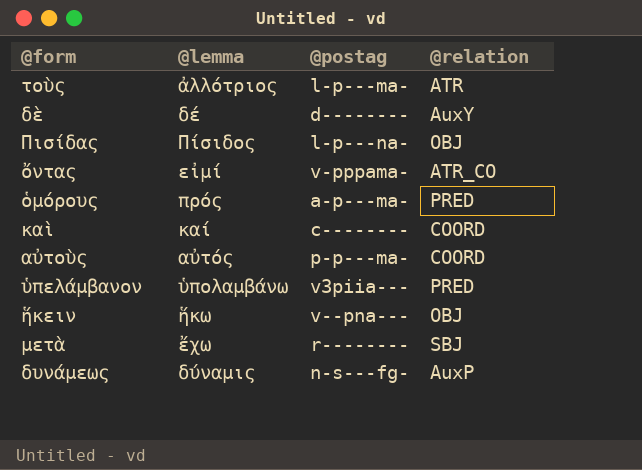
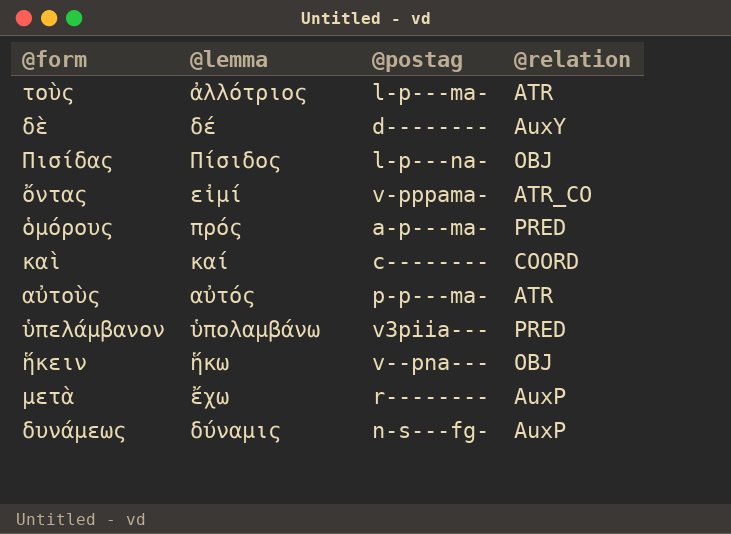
αὐτοὺς | @relation: COORD -> ATR
μετὰ | @relation: SBJ -> AuxP

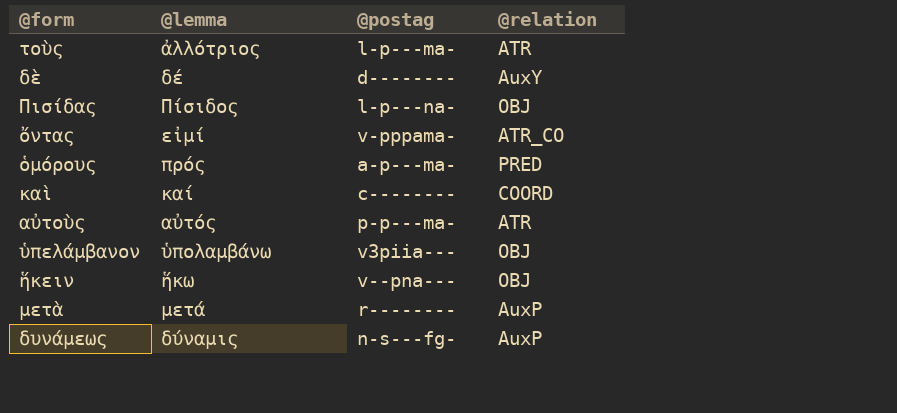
ὑπελάμβανον | @relation: PRED -> OBJ
μετὰ | @lemma: ἔχω -> μετά

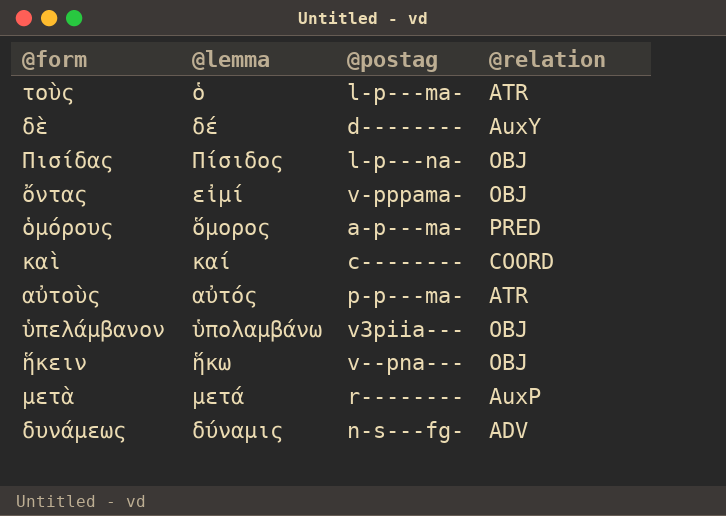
τοὺς | @lemma: ἀλλότριος -> ὁ
ὄντας | @relation: ATR_CO -> OBJ
ὁμόρους | @lemma: πρός -> ὅμορος
δυνάμεως | @relation: AuxP -> ADV

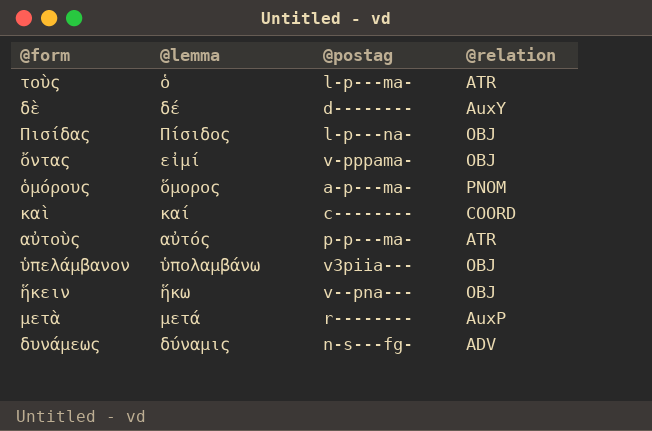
ὁμόρους | @relation: PRED -> PNOM

